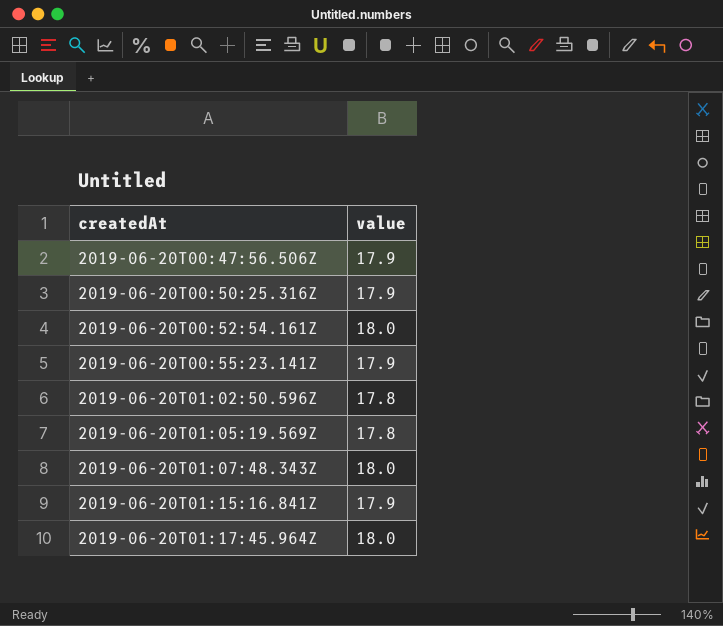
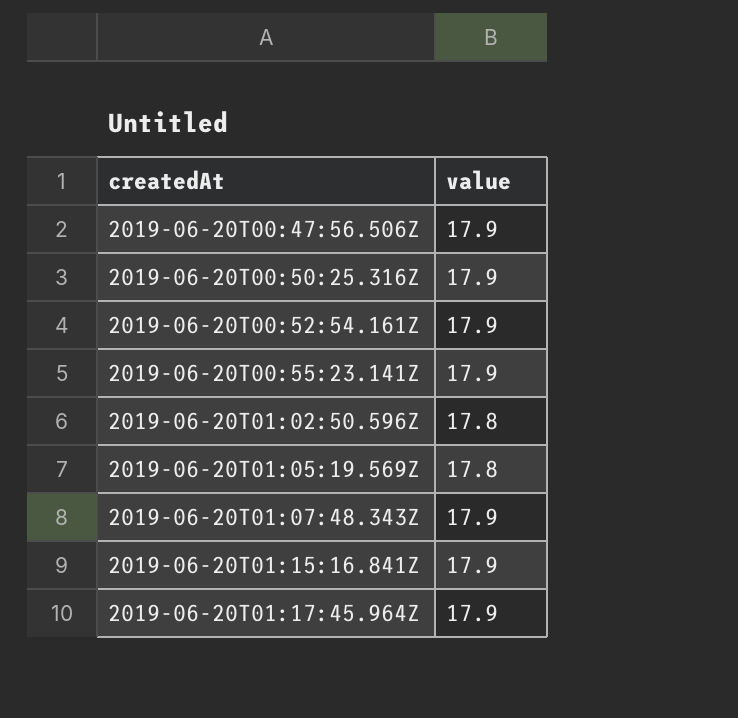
2019-06-20T00:52:54.161Z | value: 18.0 -> 17.9
2019-06-20T01:07:48.343Z | value: 18.0 -> 17.9
2019-06-20T01:17:45.964Z | value: 18.0 -> 17.9

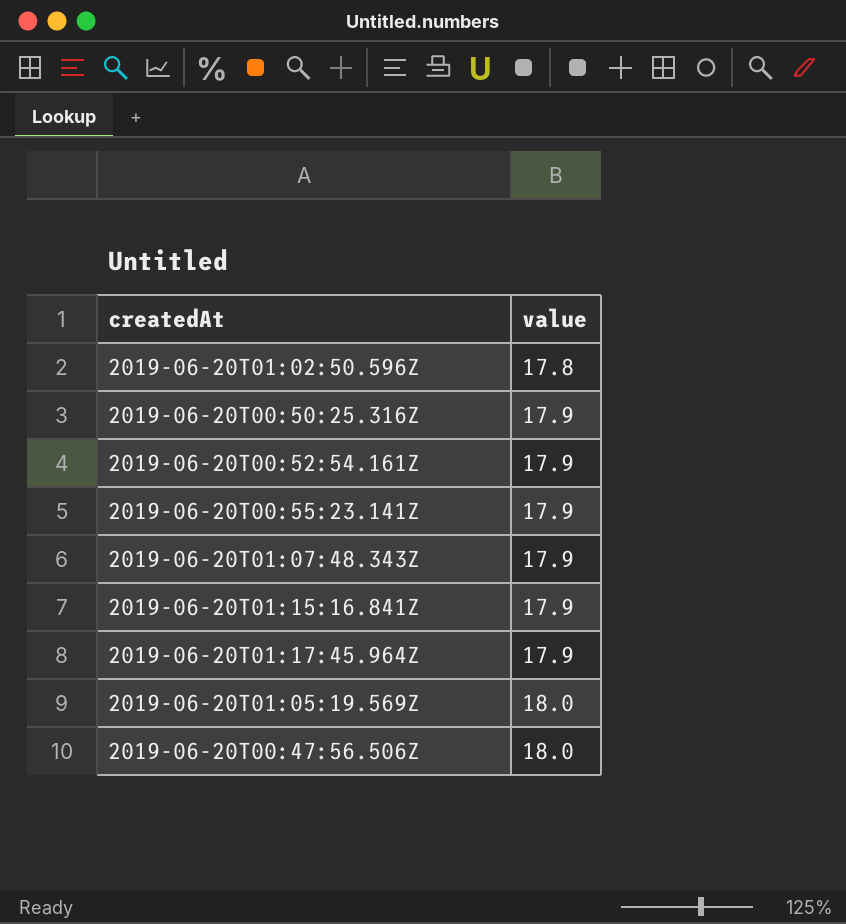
row order: createdAt ascending -> value ascending
2019-06-20T01:05:19.569Z | value: 17.8 -> 18.0
2019-06-20T00:47:56.506Z | value: 17.9 -> 18.0

